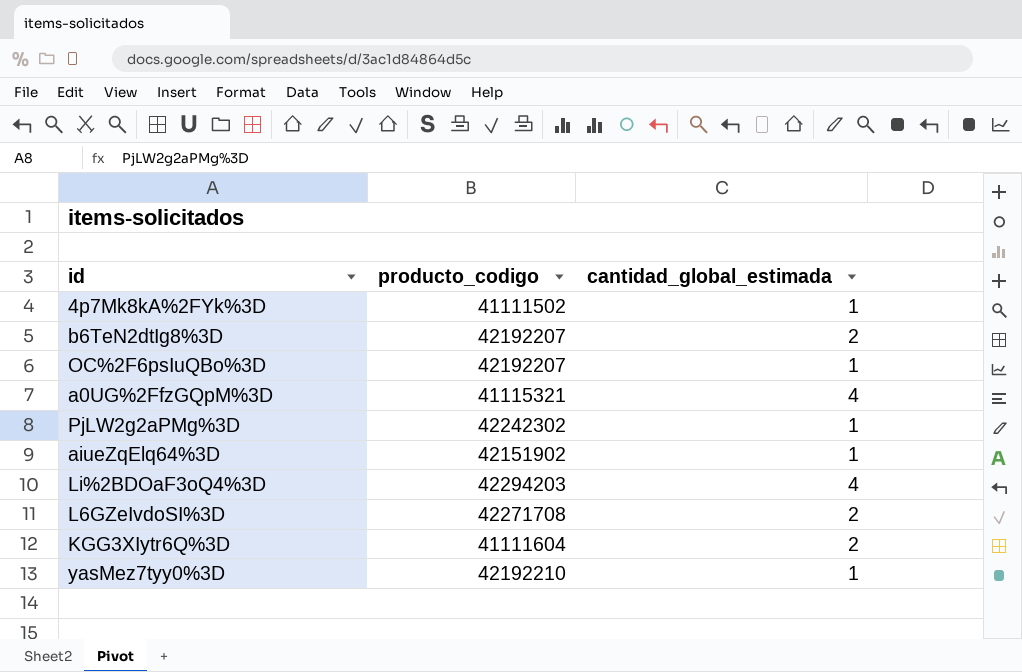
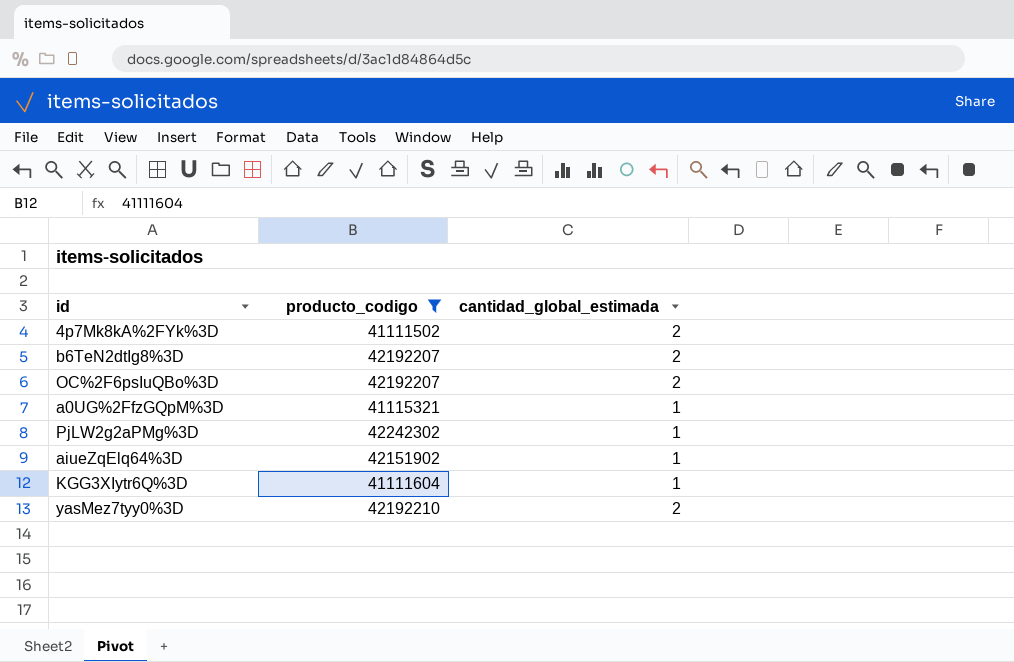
filter: none -> producto_codigo <= 42242302
4p7Mk8kA%2FYk%3D | cantidad_global_estimada: 1 -> 2
OC%2F6psIuQBo%3D | cantidad_global_estimada: 1 -> 2
a0UG%2FfzGQpM%3D | cantidad_global_estimada: 4 -> 1
KGG3XIytr6Q%3D | cantidad_global_estimada: 2 -> 1
yasMez7tyy0%3D | cantidad_global_estimada: 1 -> 2

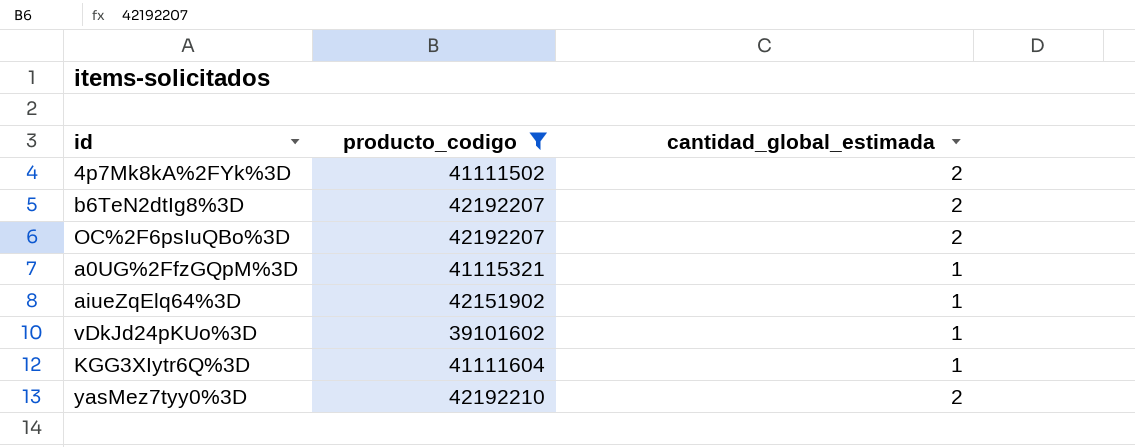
row PjLW2g2aPMg%3D: 42242302 | 1 -> none
row vDkJd24pKUo%3D: none -> 39101602 | 1

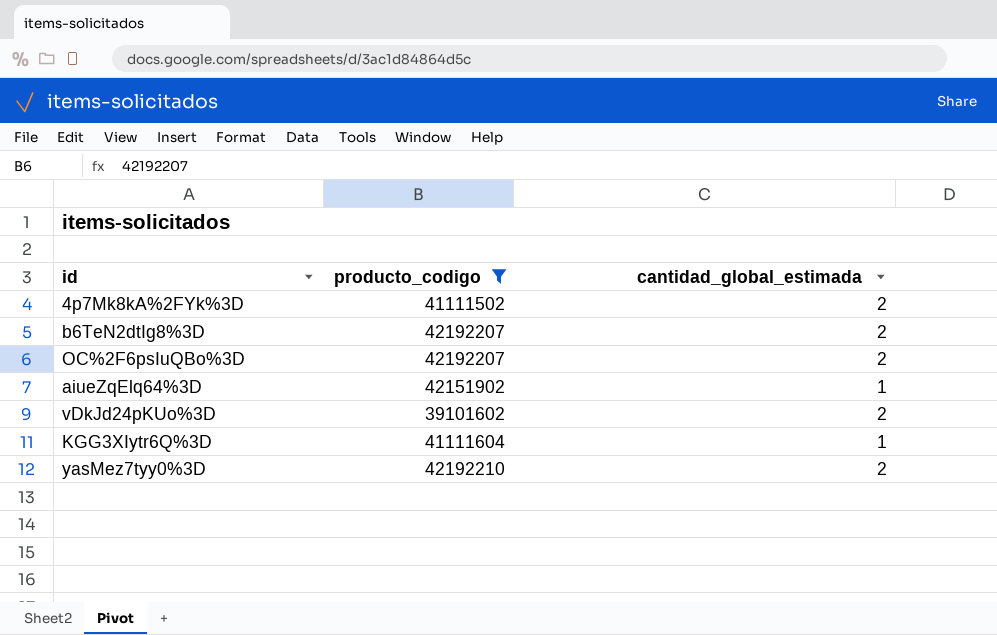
row a0UG%2FfzGQpM%3D: 41115321 | 1 -> none
vDkJd24pKUo%3D | cantidad_global_estimada: 1 -> 2

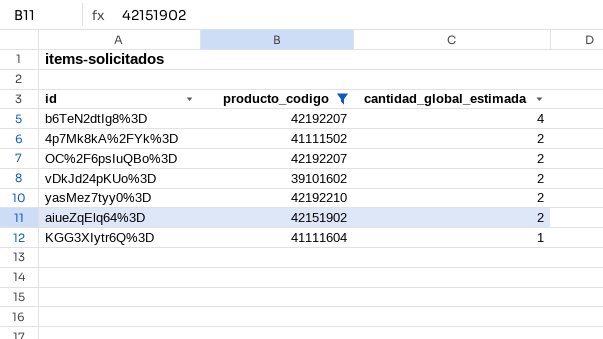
row order: none -> cantidad_global_estimada descending
b6TeN2dtIg8%3D | cantidad_global_estimada: 2 -> 4
aiueZqElq64%3D | cantidad_global_estimada: 1 -> 2

